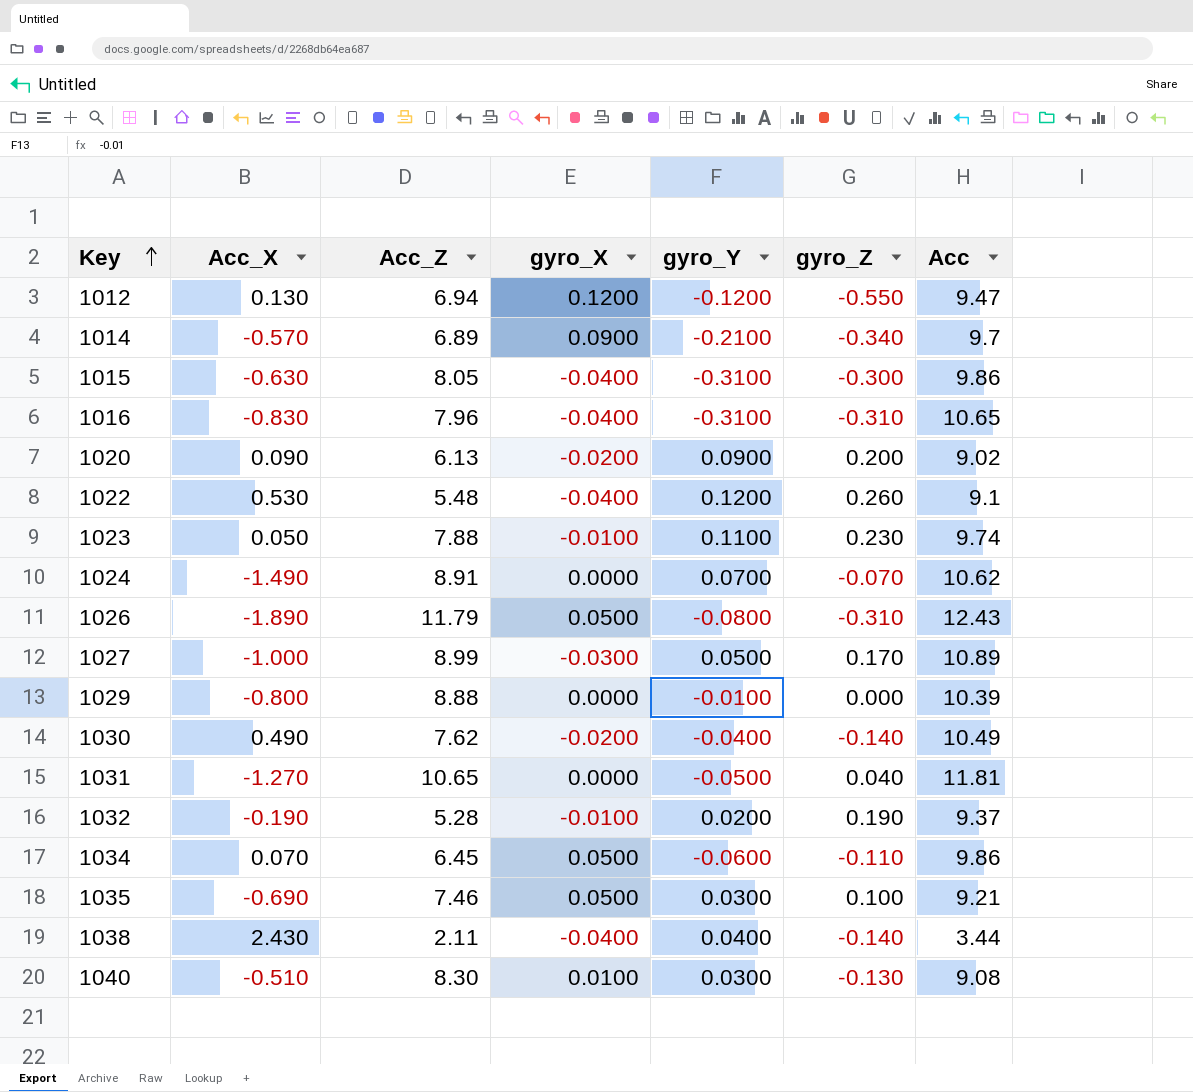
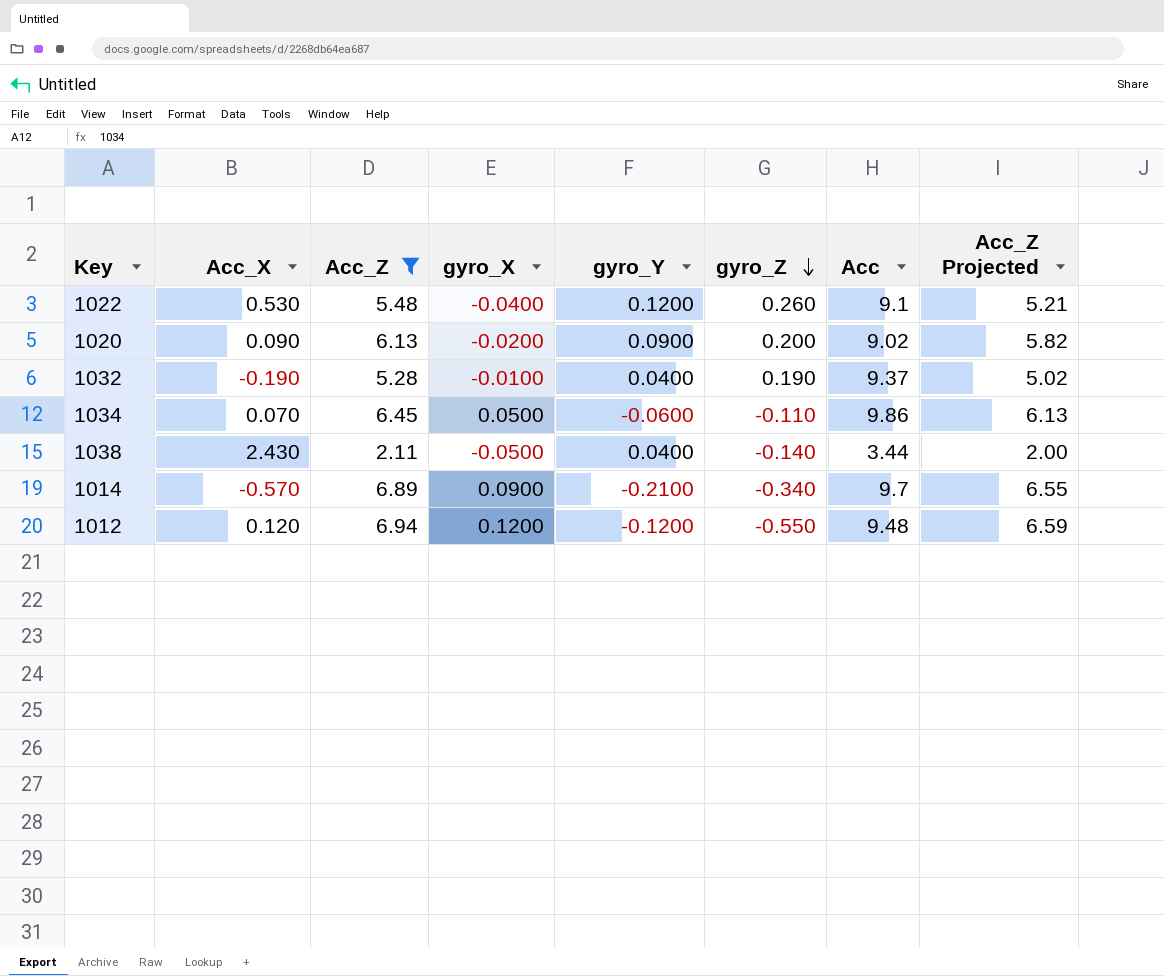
filter: none -> Acc_Z <= 6.94
row order: Key ascending -> gyro_Z descending
column Acc_Z Projected | formula: none -> [Acc_Z] * 0.95
1032 | gyro_Y: 0.0200 -> 0.0400
1038 | gyro_X: -0.0400 -> -0.0500
1012 | Acc_X: 0.130 -> 0.120
1012 | Acc: 9.47 -> 9.48

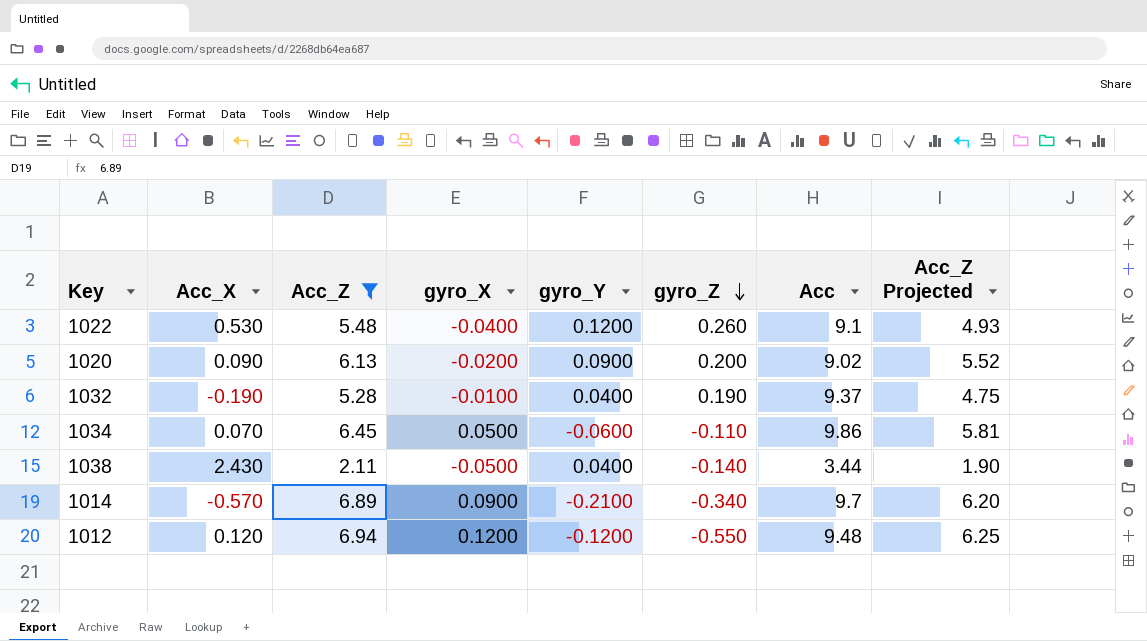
column Acc_Z Projected | formula: [Acc_Z] * 0.95 -> [Acc_Z] * 0.9

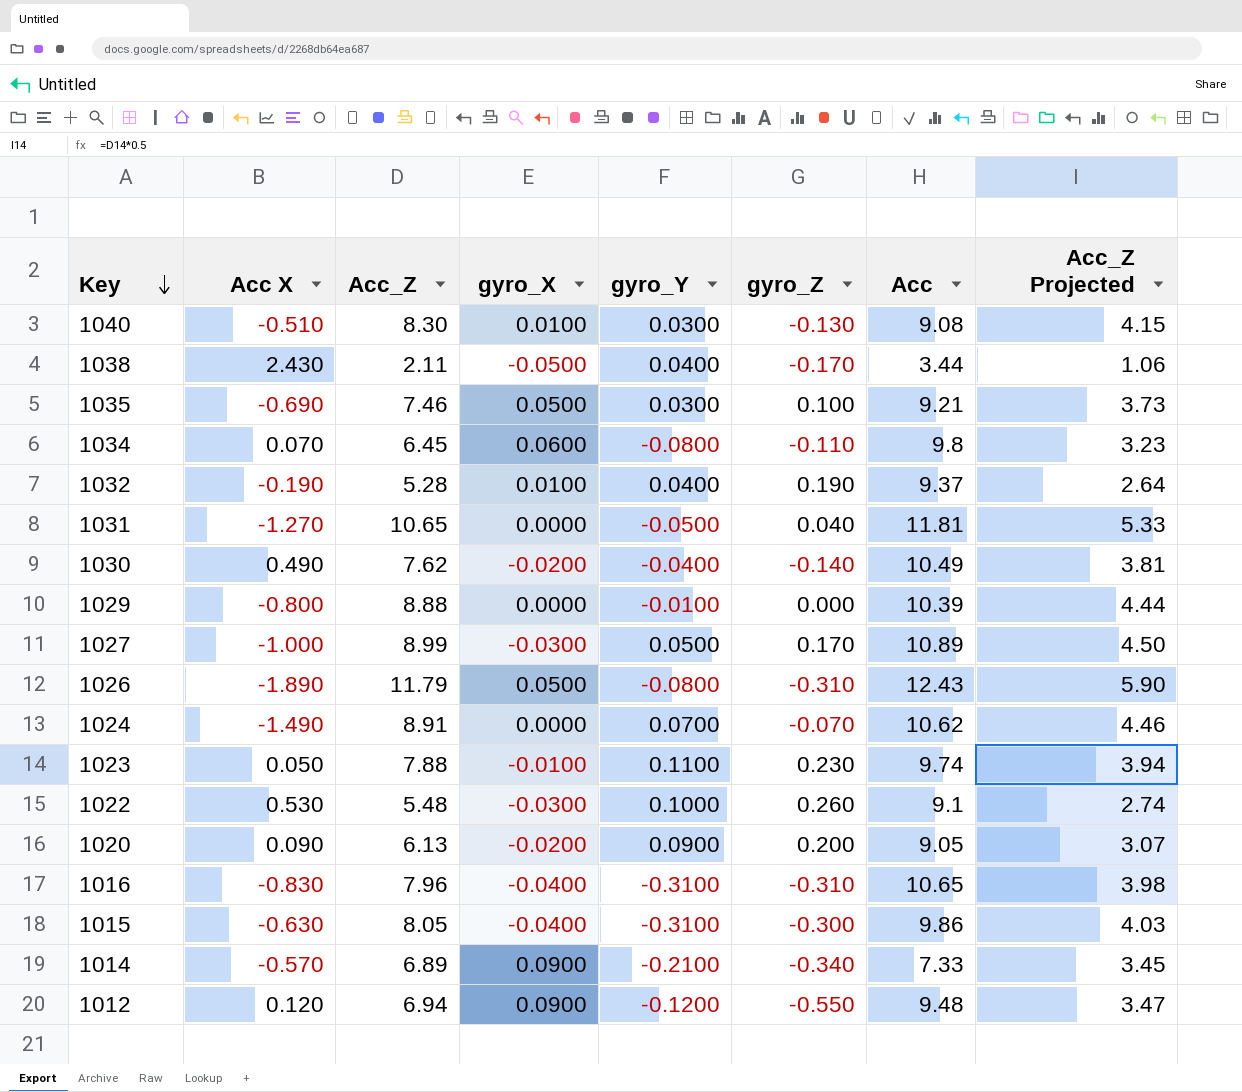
filter: Acc_Z <= 6.94 -> none
row order: gyro_Z descending -> Key descending
column name: Acc_X -> Acc X
column Acc_Z Projected | formula: [Acc_Z] * 0.9 -> [Acc_Z] * 0.5
1038 | gyro_Z: -0.140 -> -0.170
1034 | gyro_X: 0.0500 -> 0.0600
1034 | gyro_Y: -0.0600 -> -0.0800
1034 | Acc: 9.86 -> 9.8
1032 | gyro_X: -0.0100 -> 0.0100
1022 | gyro_X: -0.0400 -> -0.0300
1022 | gyro_Y: 0.1200 -> 0.1000
1020 | Acc: 9.02 -> 9.05
1014 | Acc: 9.7 -> 7.33
1012 | gyro_X: 0.1200 -> 0.0900

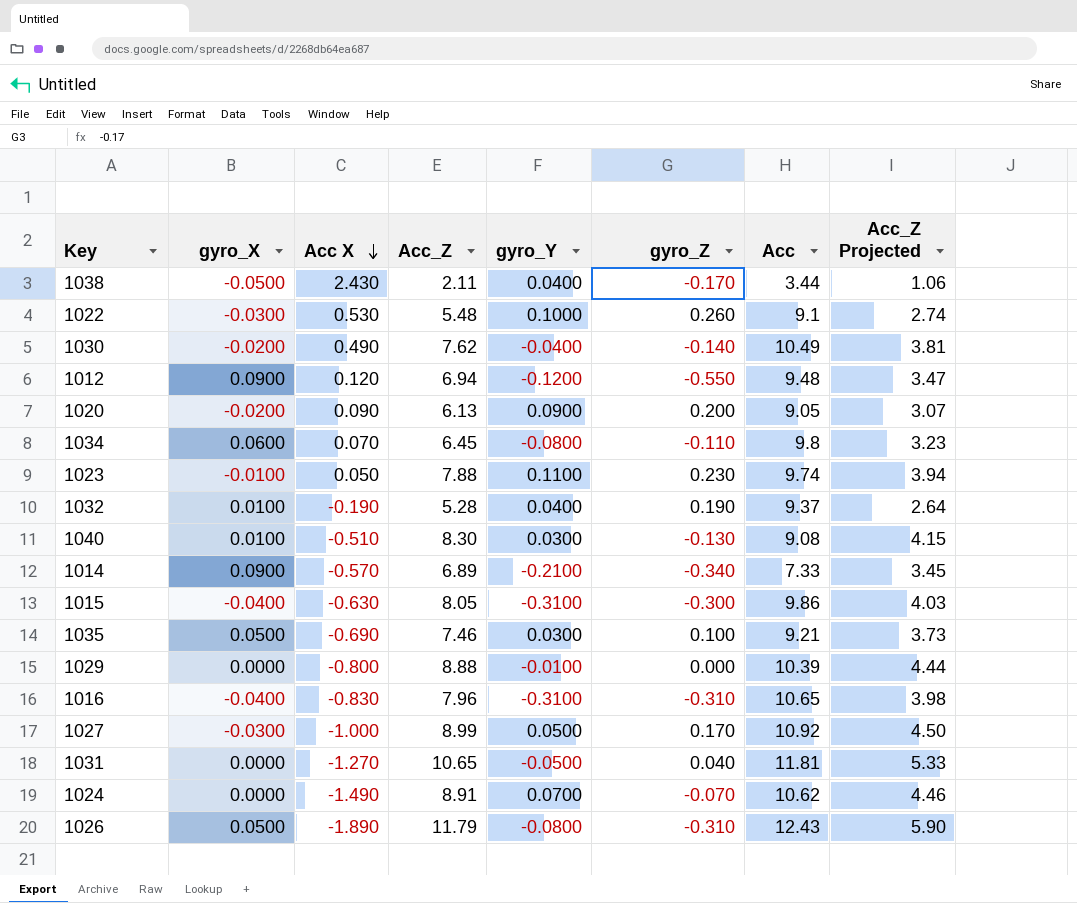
row order: Key descending -> Acc X descending
column gyro_X | position: 4 -> 2
1027 | Acc: 10.89 -> 10.92

